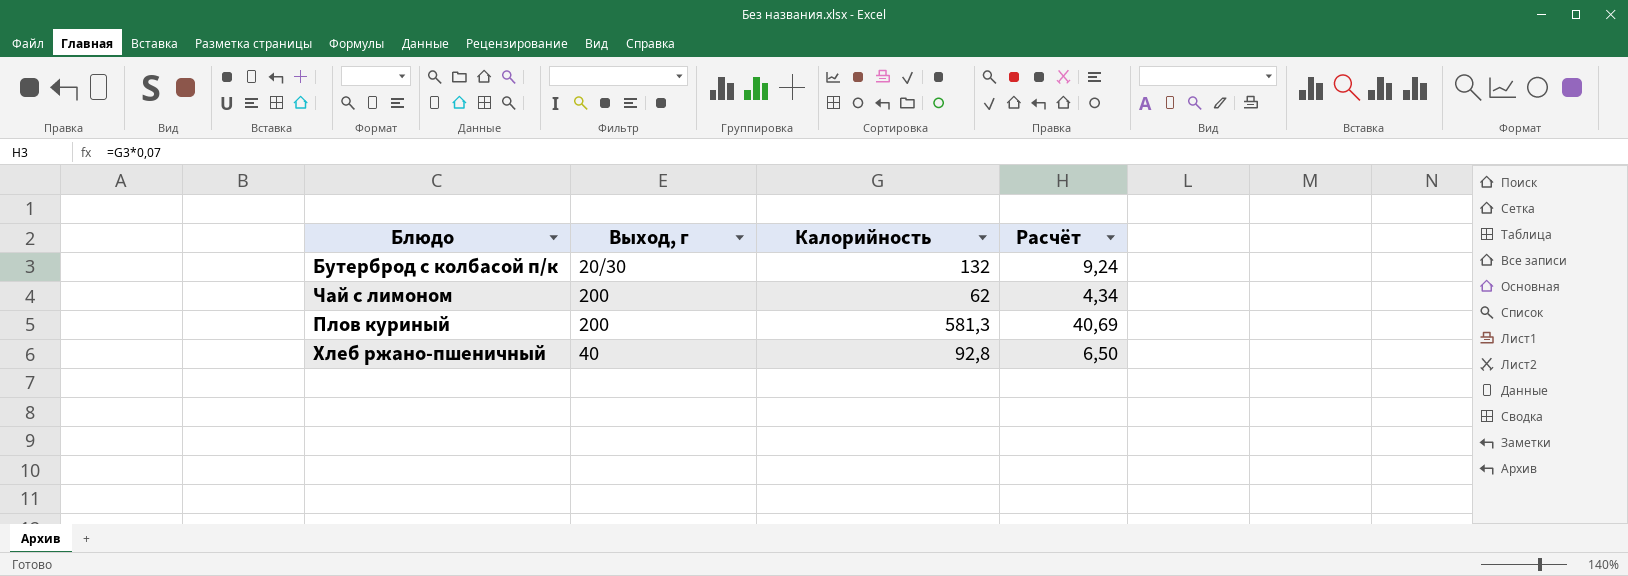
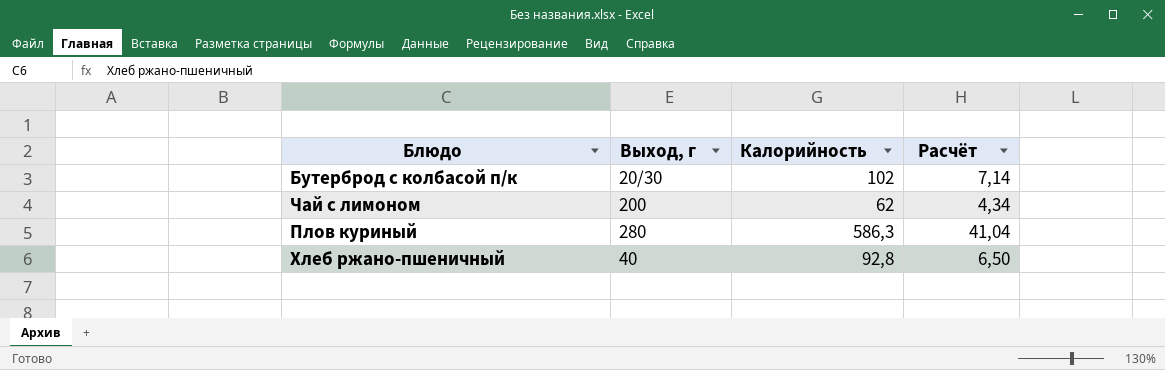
Бутерброд с колбасой п/к | Калорийность: 132 -> 102
Бутерброд с колбасой п/к | Расчёт: 9,24 -> 7,14
Плов куриный | Выход, г: 200 -> 280
Плов куриный | Калорийность: 581,3 -> 586,3
Плов куриный | Расчёт: 40,69 -> 41,04

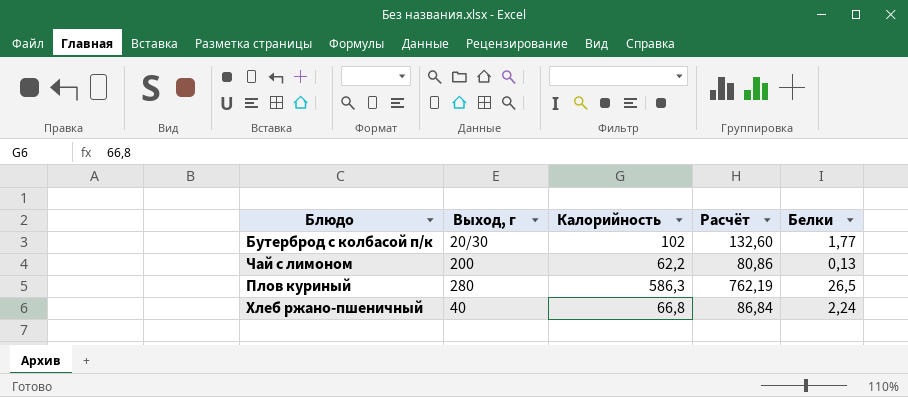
column Расчёт | formula: [Калорийность] * 0,07 -> [Калорийность] * 1,3
column Белки | position: none -> 5
Чай с лимоном | Калорийность: 62 -> 62,2
Хлеб ржано-пшеничный | Калорийность: 92,8 -> 66,8

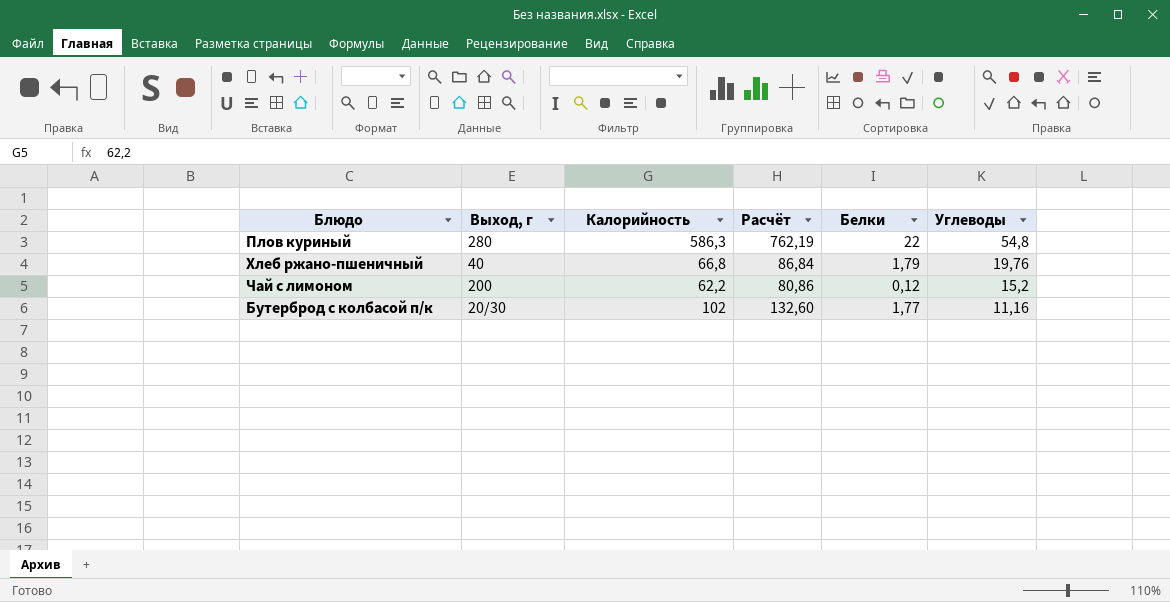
row order: none -> Углеводы descending
column Углеводы | position: none -> 6
Плов куриный | Белки: 26,5 -> 22
Хлеб ржано-пшеничный | Белки: 2,24 -> 1,79
Чай с лимоном | Белки: 0,13 -> 0,12

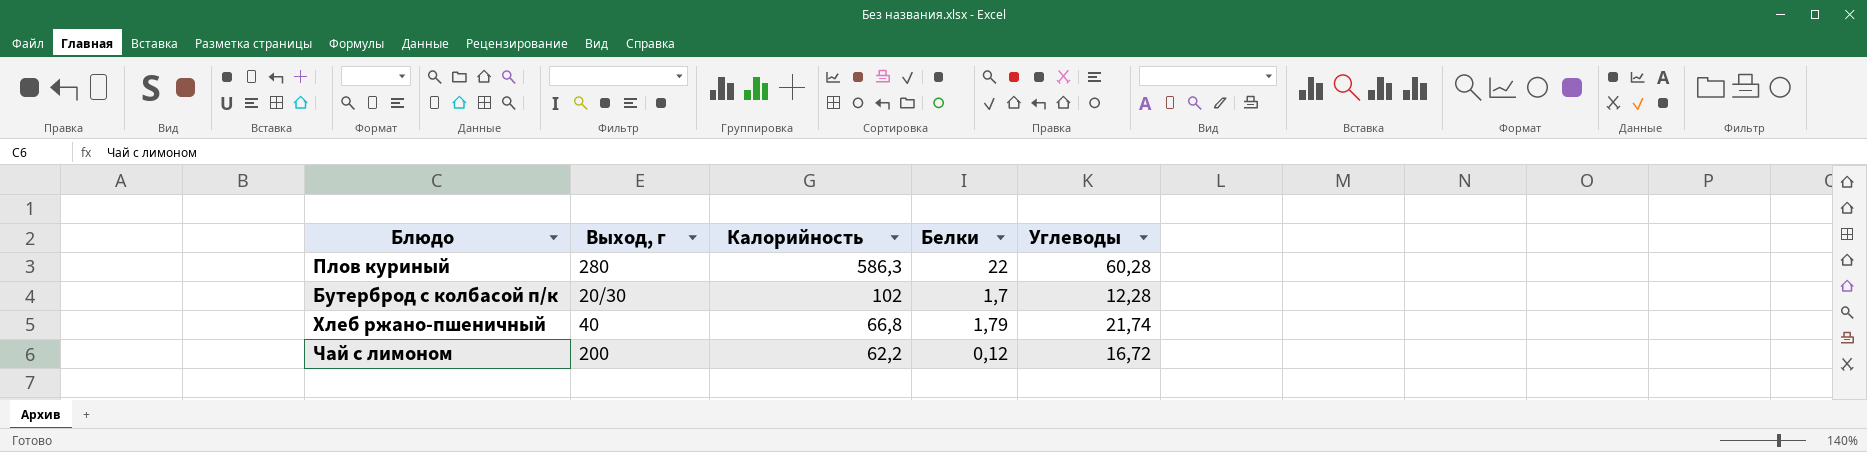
row order: Углеводы descending -> Калорийность descending
column Расчёт | formula: [Калорийность] * 1,3 -> none
Плов куриный | Углеводы: 54,8 -> 60,28
Бутерброд с колбасой п/к | Белки: 1,77 -> 1,7
Бутерброд с колбасой п/к | Углеводы: 11,16 -> 12,28
Хлеб ржано-пшеничный | Углеводы: 19,76 -> 21,74
Чай с лимоном | Углеводы: 15,2 -> 16,72

